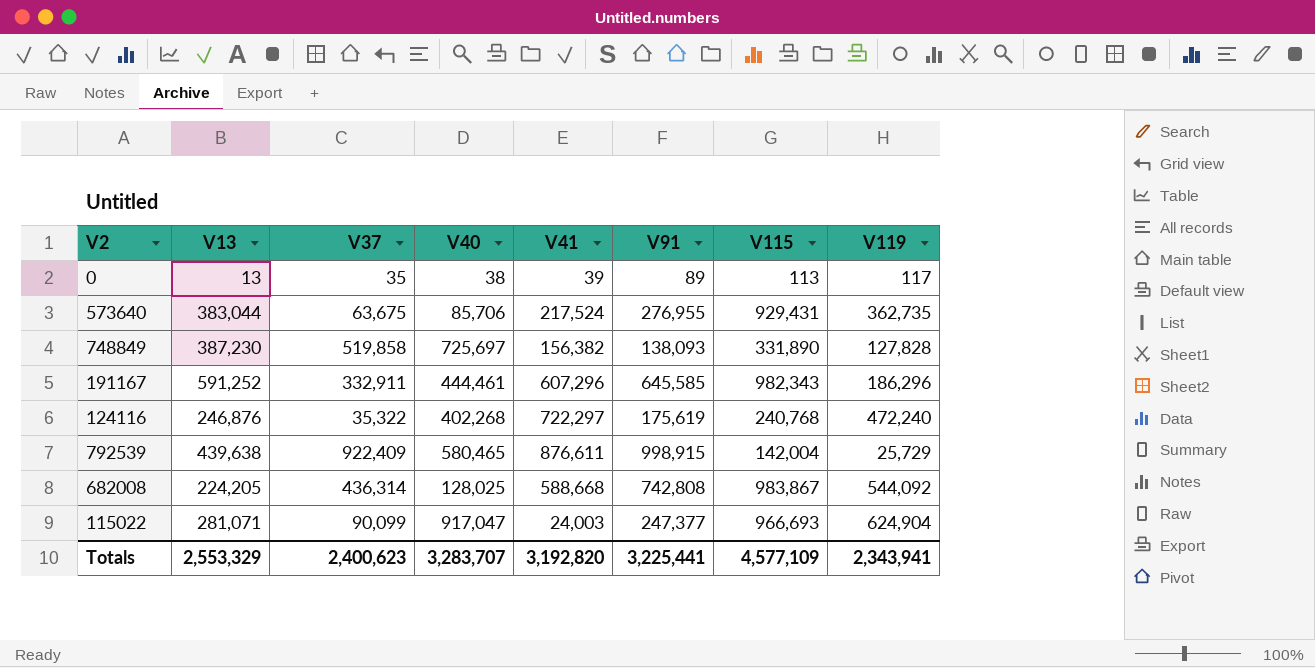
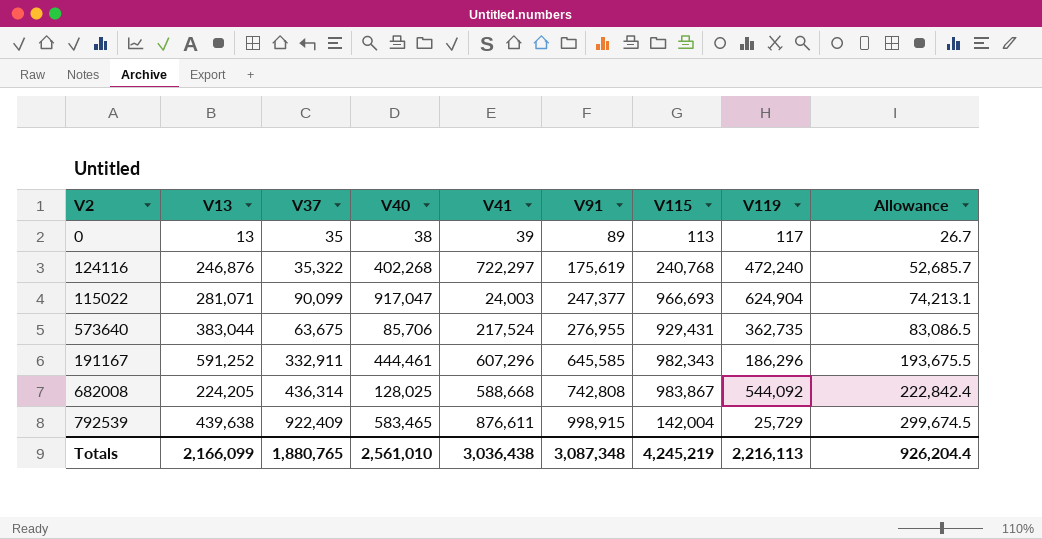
row order: none -> V91 ascending
column Allowance | formula: none -> [V91] * 0.3
row 748849: 387,230 | 519,858 | 725,697 | 156,382 | 138,093 | 331,890 | 127,828 -> none
792539 | V40: 580,465 -> 583,465
Totals | V13: 2,553,329 -> 2,166,099
Totals | V37: 2,400,623 -> 1,880,765
Totals | V40: 3,283,707 -> 2,561,010
Totals | V41: 3,192,820 -> 3,036,438
Totals | V91: 3,225,441 -> 3,087,348
Totals | V115: 4,577,109 -> 4,245,219
Totals | V119: 2,343,941 -> 2,216,113

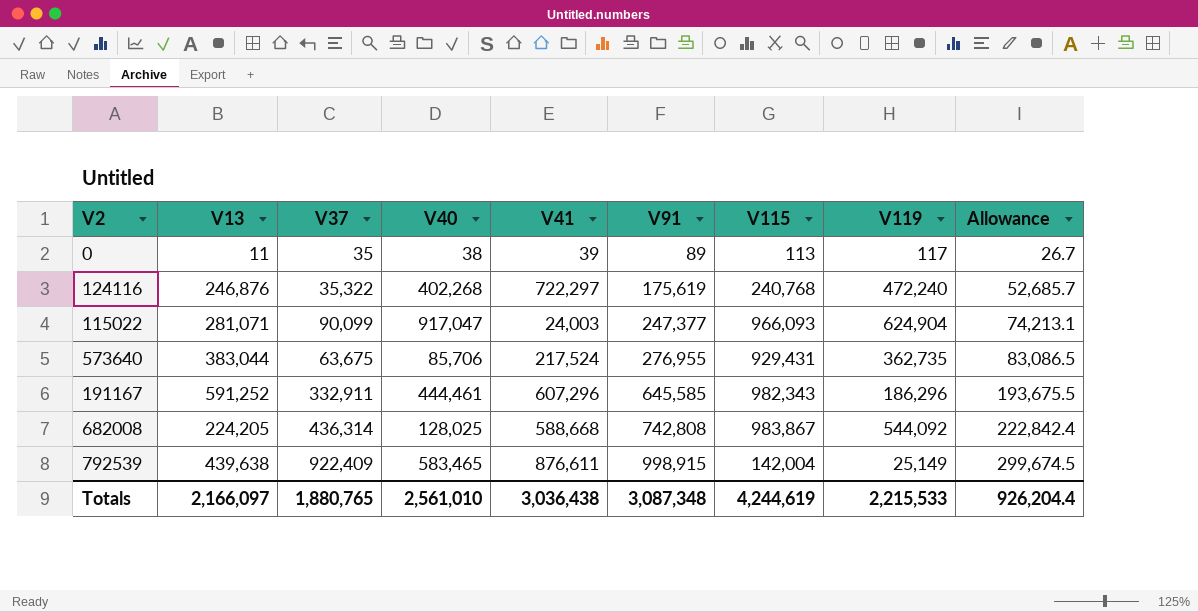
0 | V13: 13 -> 11
115022 | V115: 966,693 -> 966,093
792539 | V119: 25,729 -> 25,149
Totals | V13: 2,166,099 -> 2,166,097
Totals | V115: 4,245,219 -> 4,244,619
Totals | V119: 2,216,113 -> 2,215,533

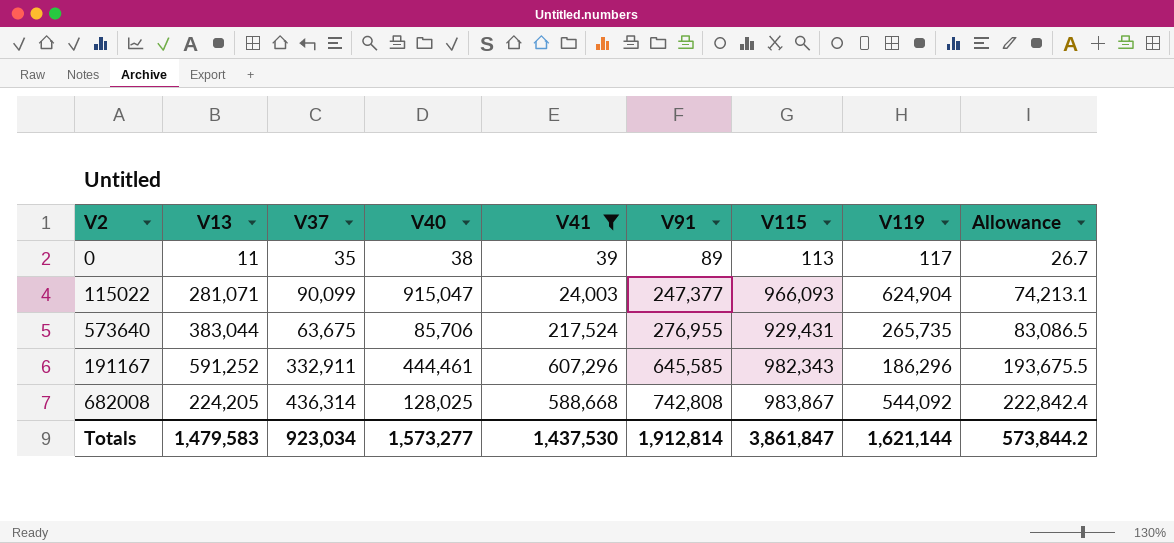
filter: none -> V41 <= 607,296
115022 | V40: 917,047 -> 915,047
573640 | V119: 362,735 -> 265,735
Totals | V13: 2,166,097 -> 1,479,583
Totals | V37: 1,880,765 -> 923,034
Totals | V40: 2,561,010 -> 1,573,277
Totals | V41: 3,036,438 -> 1,437,530
Totals | V91: 3,087,348 -> 1,912,814
Totals | V115: 4,244,619 -> 3,861,847
Totals | V119: 2,215,533 -> 1,621,144
Totals | Allowance: 926,204.4 -> 573,844.2

